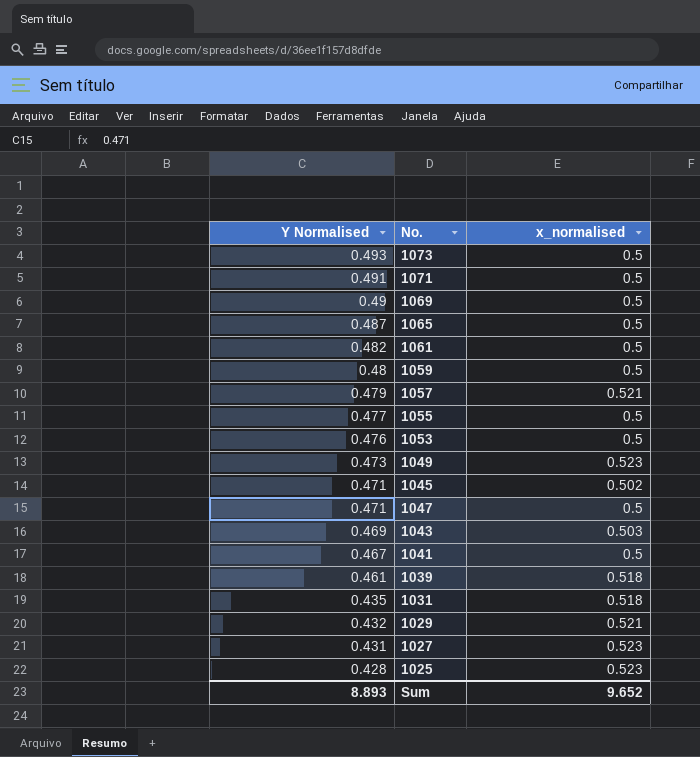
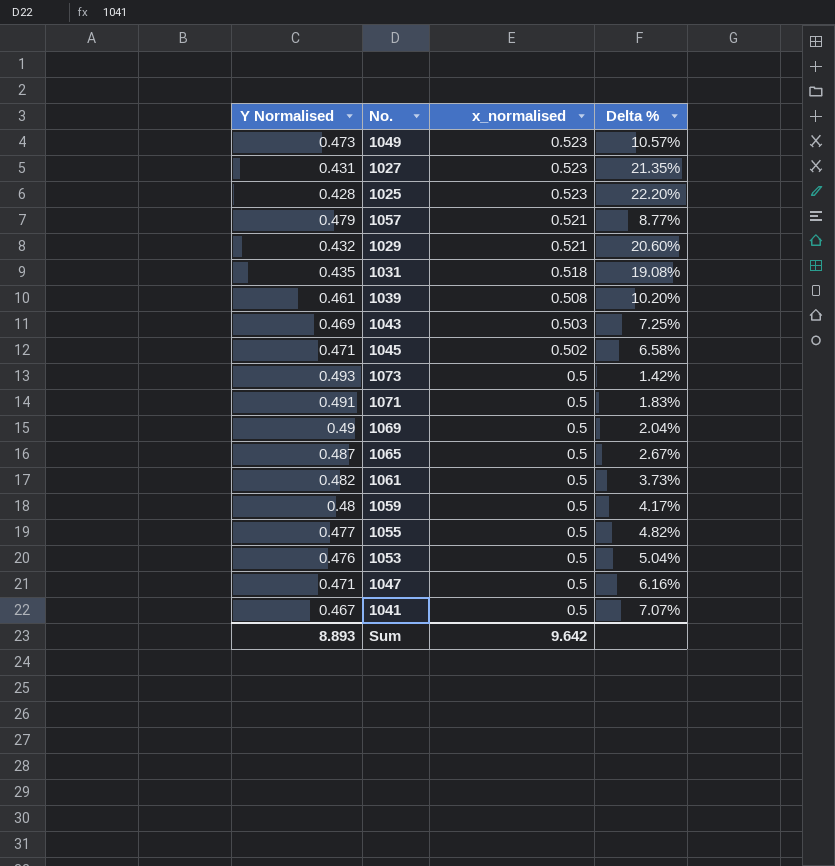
row order: Y Normalised descending -> x_normalised descending
column Delta % | formula: none -> ([x_normalised] - [Y Normalised]) / [Y Normalised]
1039 | x_normalised: 0.518 -> 0.508
Sum | x_normalised: 9.652 -> 9.642

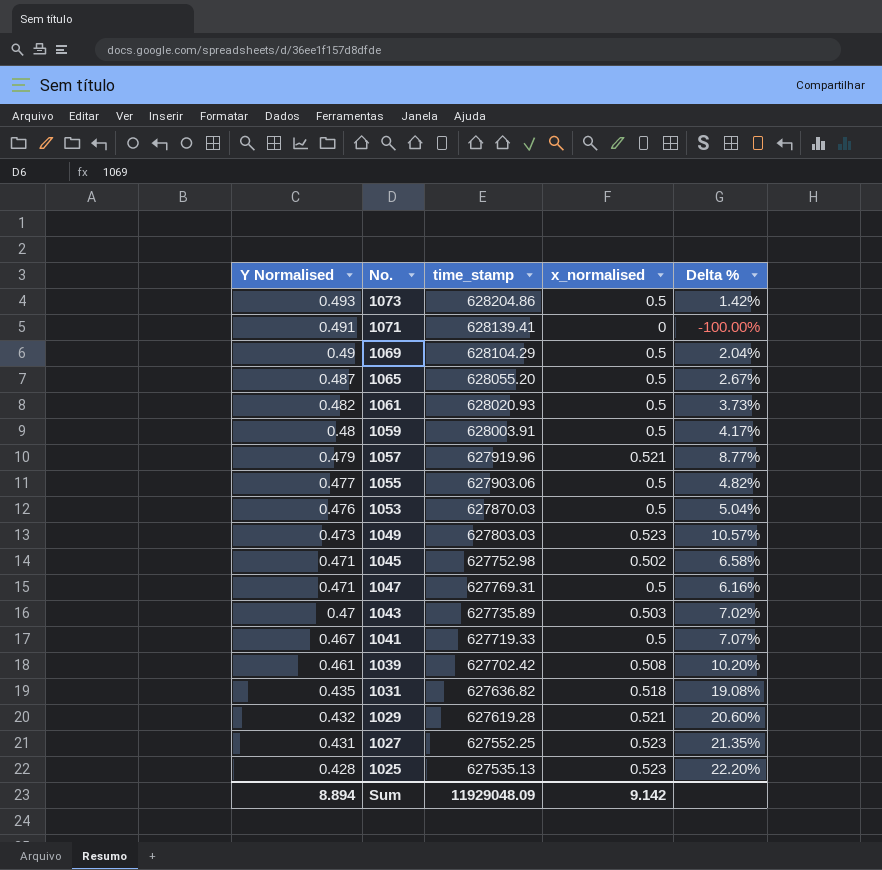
row order: x_normalised descending -> Y Normalised descending
column time_stamp | position: none -> 3
1071 | x_normalised: 0.5 -> 0
1071 | Delta %: 1.83% -> -100.00%
1043 | Y Normalised: 0.469 -> 0.47
1043 | Delta %: 7.25% -> 7.02%
Sum | Y Normalised: 8.893 -> 8.894
Sum | x_normalised: 9.642 -> 9.142

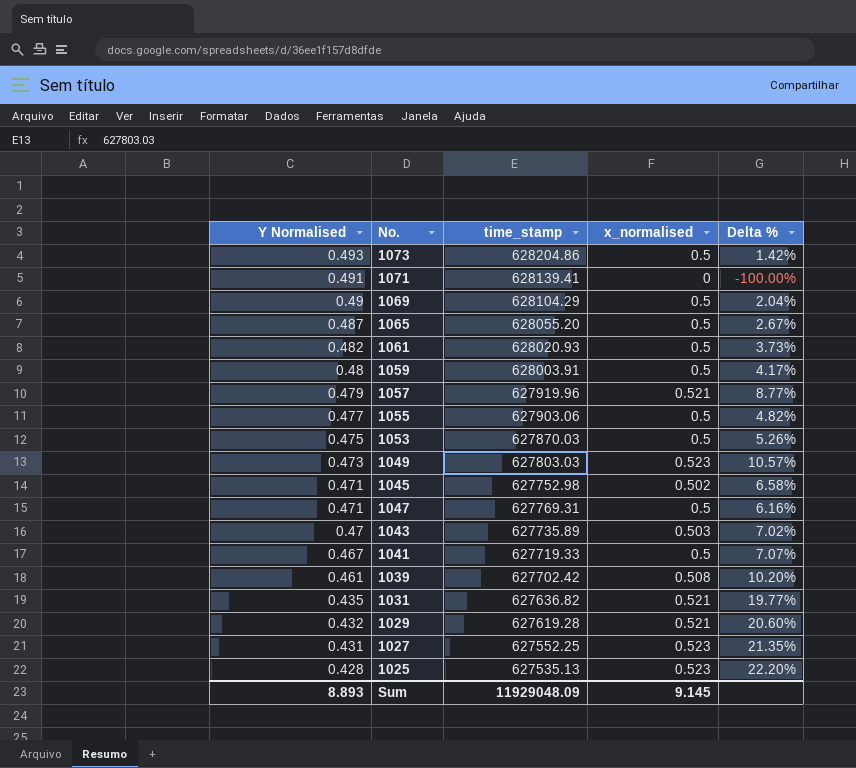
1053 | Y Normalised: 0.476 -> 0.475
1053 | Delta %: 5.04% -> 5.26%
1031 | x_normalised: 0.518 -> 0.521
1031 | Delta %: 19.08% -> 19.77%
Sum | Y Normalised: 8.894 -> 8.893
Sum | x_normalised: 9.142 -> 9.145

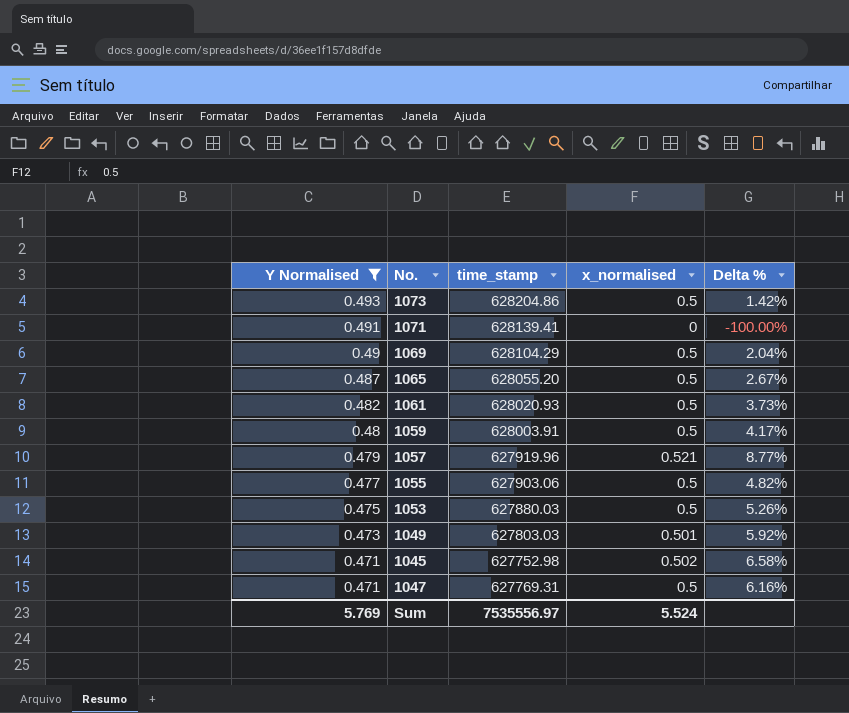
filter: none -> Y Normalised >= 0.471
1053 | time_stamp: 627870.03 -> 627880.03
1049 | x_normalised: 0.523 -> 0.501
1049 | Delta %: 10.57% -> 5.92%
Sum | Y Normalised: 8.893 -> 5.769
Sum | time_stamp: 11929048.09 -> 7535556.97
Sum | x_normalised: 9.145 -> 5.524

